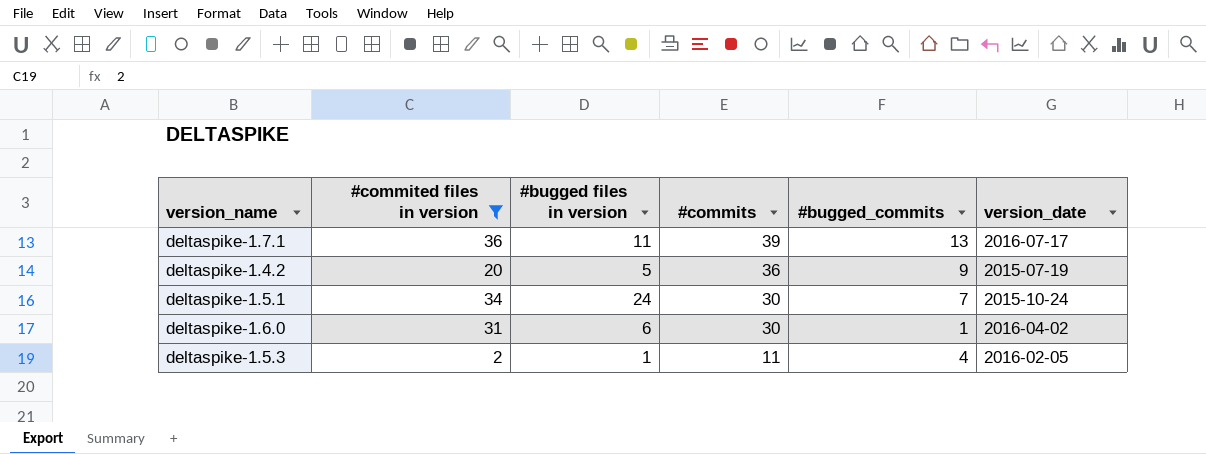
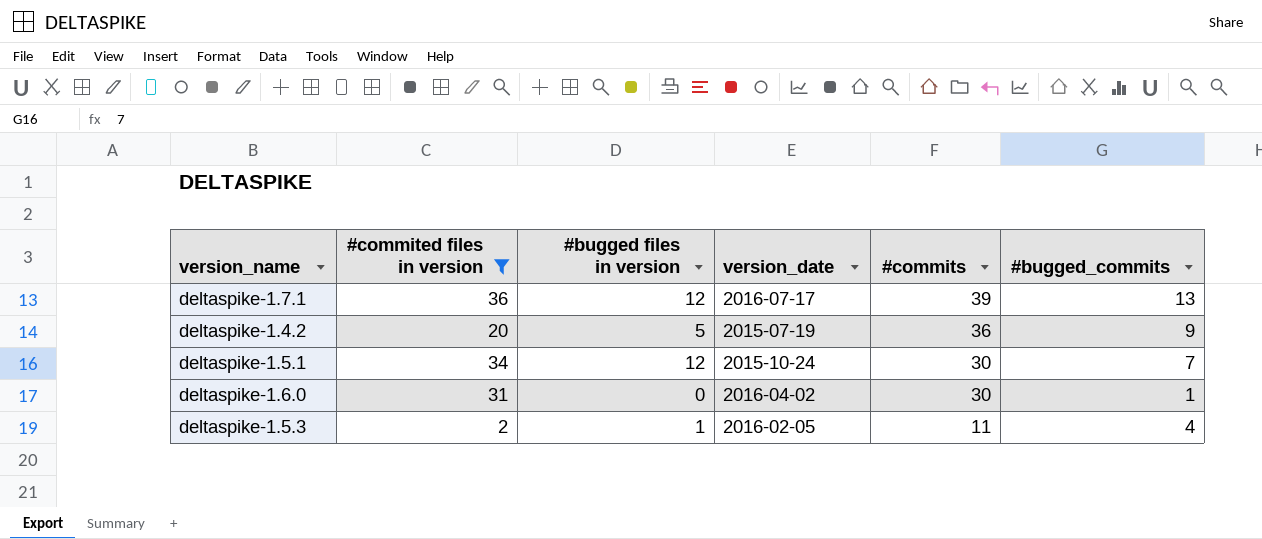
column version_date | position: 6 -> 4
deltaspike-1.7.1 | #bugged files in version: 11 -> 12
deltaspike-1.5.1 | #bugged files in version: 24 -> 12
deltaspike-1.6.0 | #bugged files in version: 6 -> 0

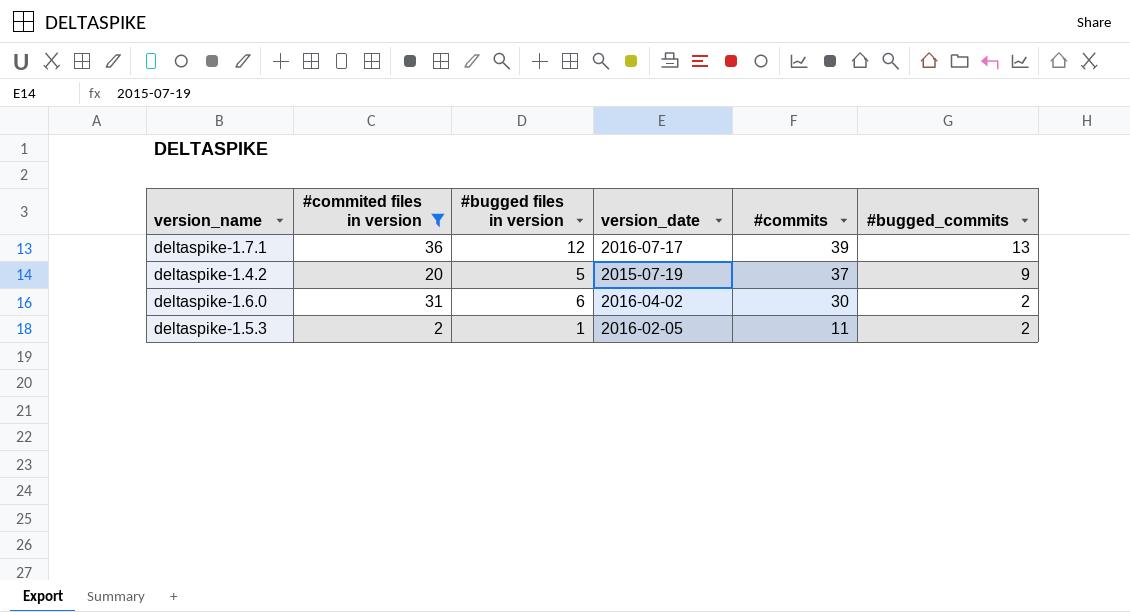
row deltaspike-1.5.1: 34 | 12 | 2015-10-24 | 30 | 7 -> none
deltaspike-1.4.2 | #commits: 36 -> 37
deltaspike-1.6.0 | #bugged files in version: 0 -> 6
deltaspike-1.6.0 | #bugged_commits: 1 -> 2
deltaspike-1.5.3 | #bugged_commits: 4 -> 2

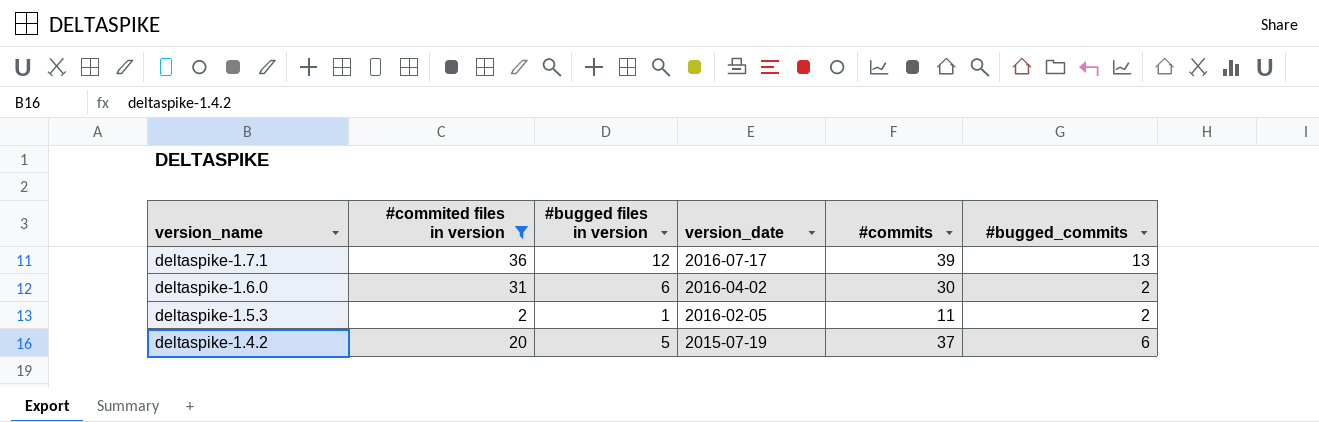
row order: #commits descending -> version_name descending
deltaspike-1.4.2 | #bugged_commits: 9 -> 6

